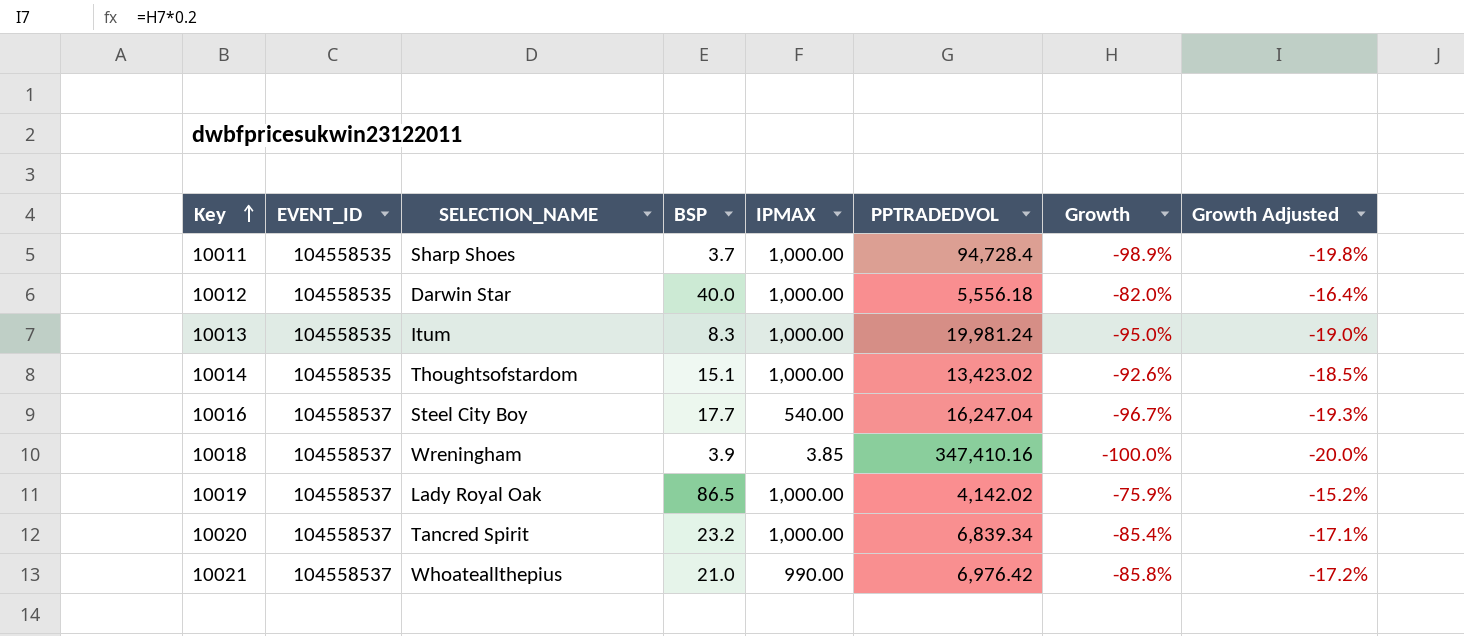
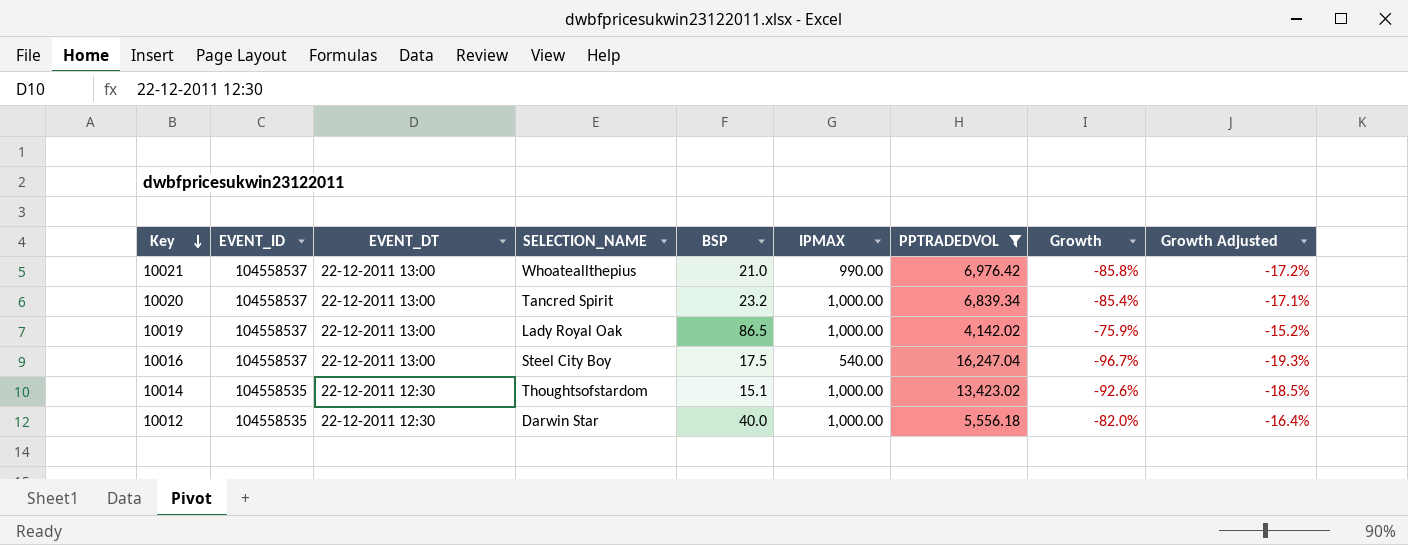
filter: none -> PPTRADEDVOL <= 16,247.04
row order: Key ascending -> Key descending
column EVENT_DT | position: none -> 3
10016 | BSP: 17.7 -> 17.5

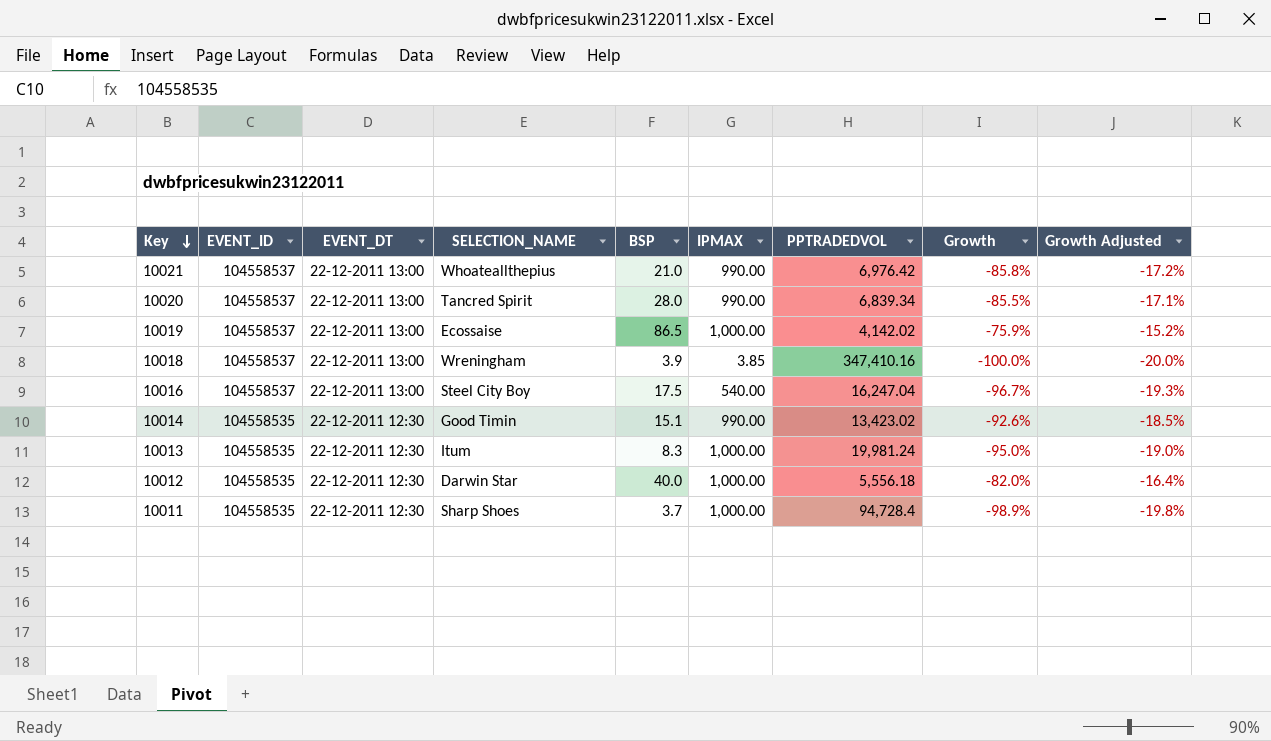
filter: PPTRADEDVOL <= 16,247.04 -> none
10020 | BSP: 23.2 -> 28.0
10020 | IPMAX: 1,000.00 -> 990.00
10020 | Growth: -85.4% -> -85.5%
10019 | SELECTION_NAME: Lady Royal Oak -> Ecossaise
10014 | SELECTION_NAME: Thoughtsofstardom -> Good Timin
10014 | IPMAX: 1,000.00 -> 990.00

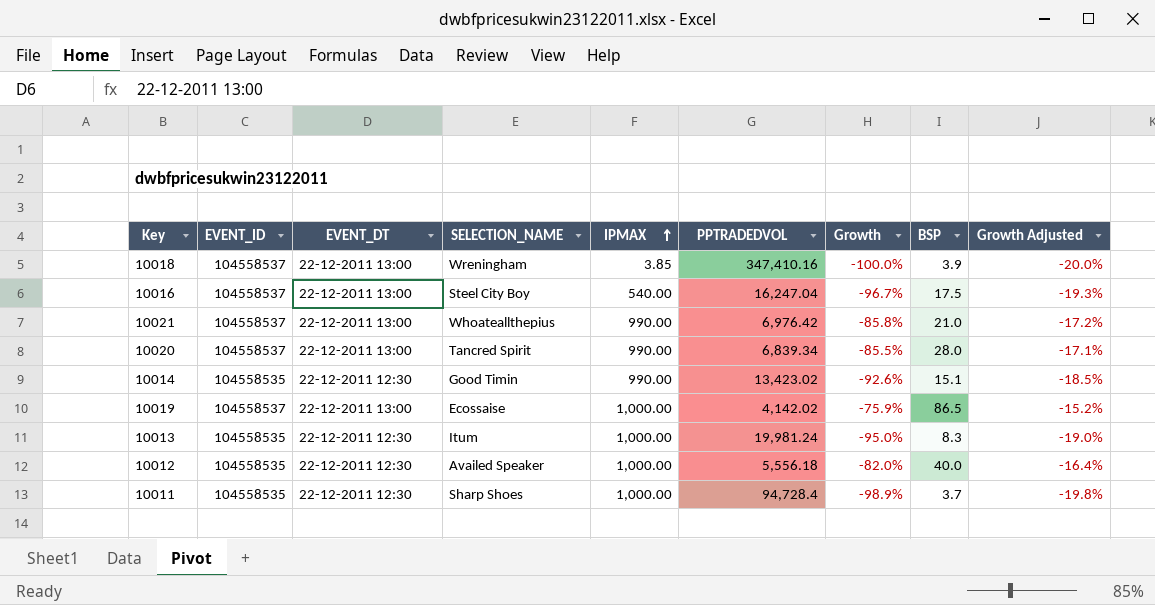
row order: Key descending -> IPMAX ascending
column BSP | position: 5 -> 8
10012 | SELECTION_NAME: Darwin Star -> Availed Speaker

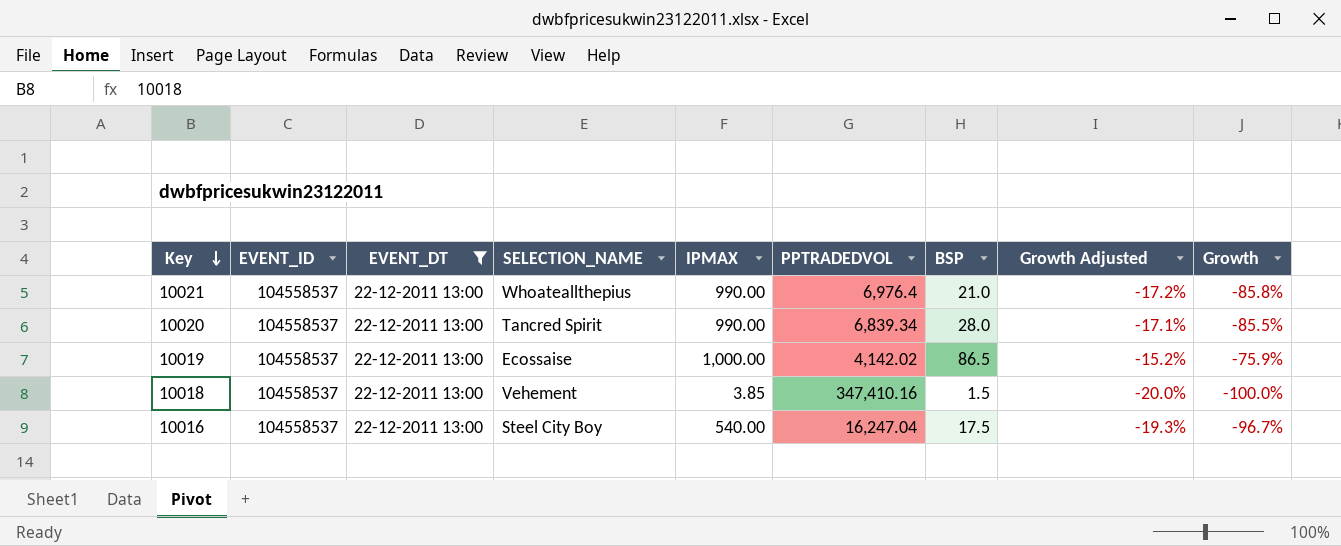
filter: none -> EVENT_DT = 22-12-2011 13:00
row order: IPMAX ascending -> Key descending
column Growth | position: 7 -> 9
10021 | PPTRADEDVOL: 6,976.42 -> 6,976.4
10018 | SELECTION_NAME: Wreningham -> Vehement
10018 | BSP: 3.9 -> 1.5

